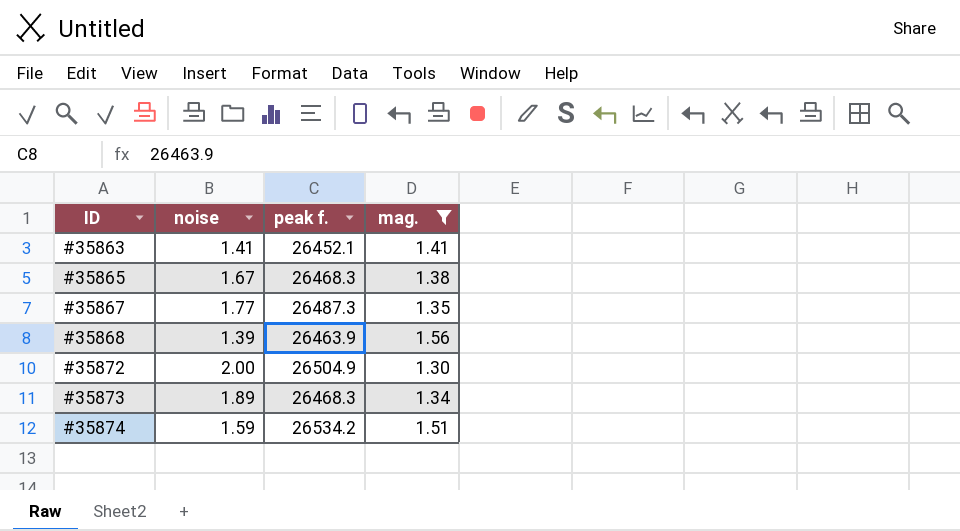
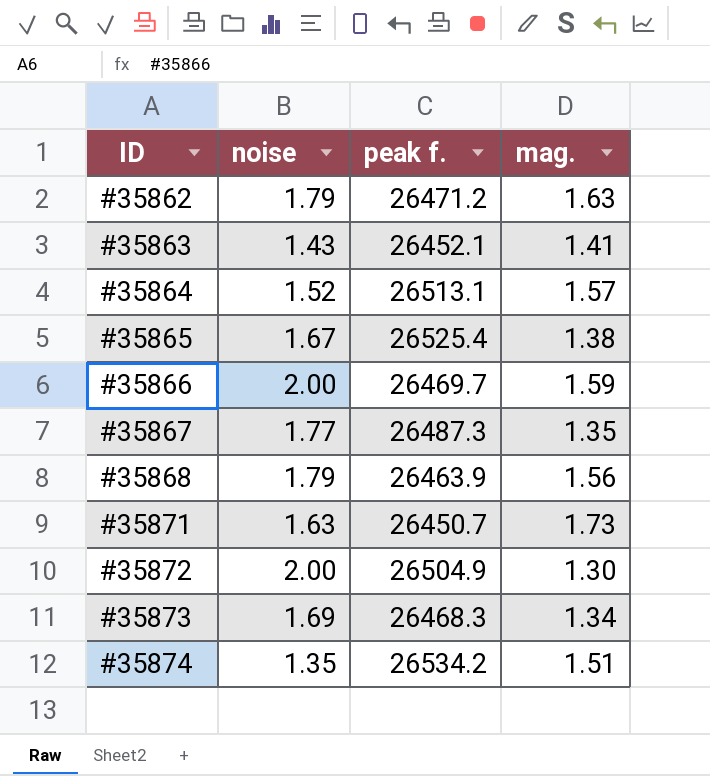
filter: mag. <= 1.56 -> none
#35863 | noise: 1.41 -> 1.43
#35865 | peak f.: 26468.3 -> 26525.4
#35868 | noise: 1.39 -> 1.79
#35873 | noise: 1.89 -> 1.69
#35874 | noise: 1.59 -> 1.35

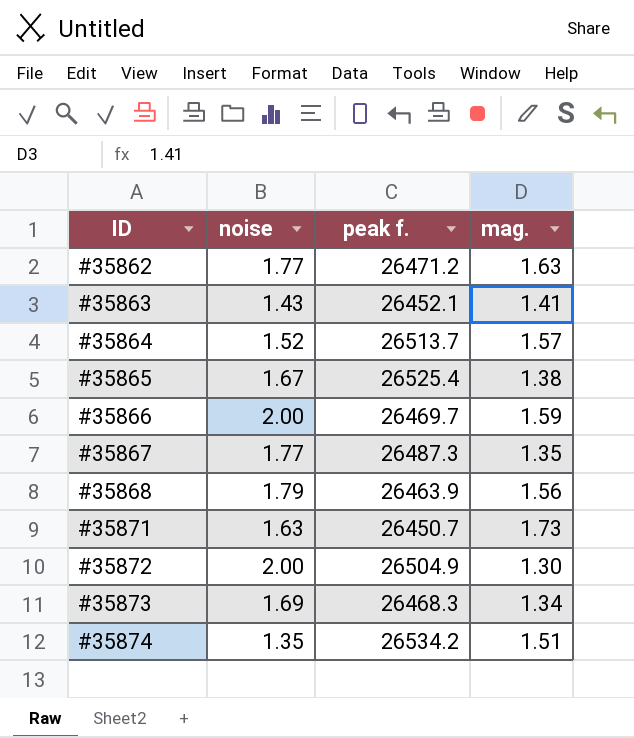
#35862 | noise: 1.79 -> 1.77
#35864 | peak f.: 26513.1 -> 26513.7

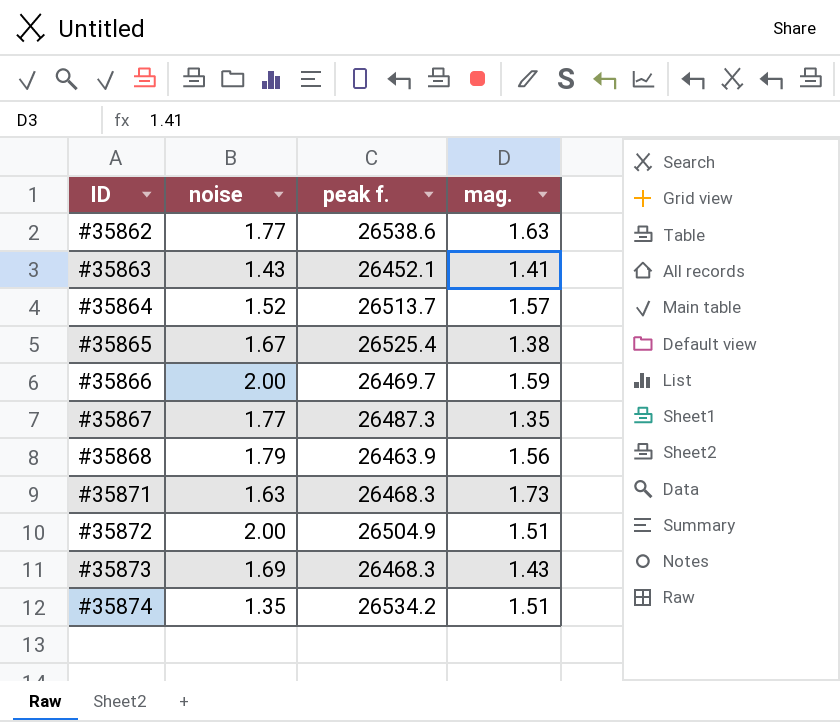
#35862 | peak f.: 26471.2 -> 26538.6
#35871 | peak f.: 26450.7 -> 26468.3
#35872 | mag.: 1.30 -> 1.51
#35873 | mag.: 1.34 -> 1.43

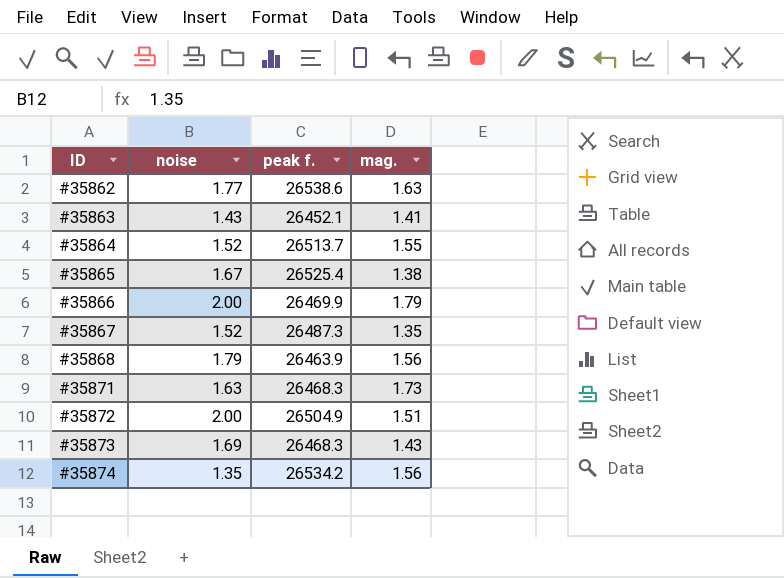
#35864 | mag.: 1.57 -> 1.55
#35866 | peak f.: 26469.7 -> 26469.9
#35866 | mag.: 1.59 -> 1.79
#35867 | noise: 1.77 -> 1.52
#35874 | mag.: 1.51 -> 1.56

